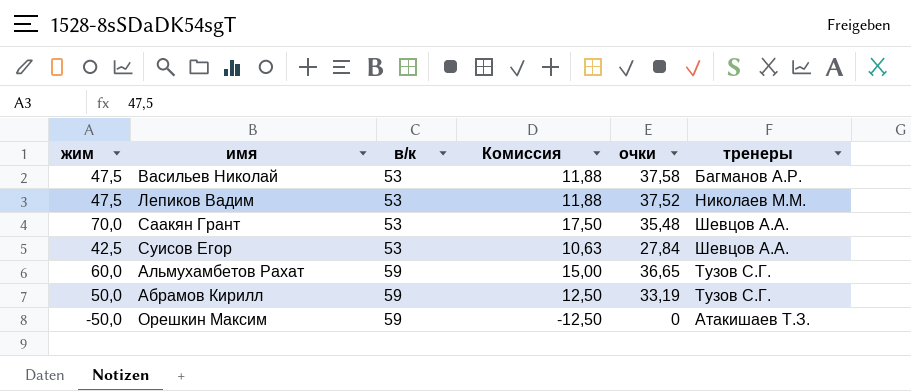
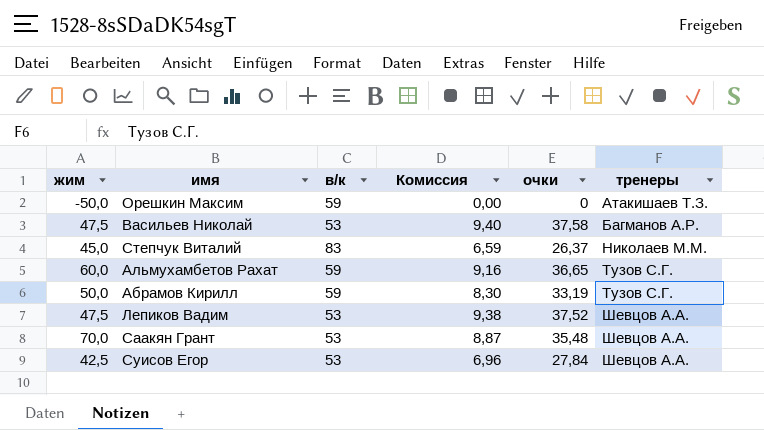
row order: в/к ascending -> тренеры ascending
column Комиссия | formula: [жим] * 0,25 -> [очки] * 0,25
row Степчук Виталий: none -> 45,0 | 83 | 6,59 | 26,37 | Николаев М.М.
Лепиков Вадим | тренеры: Николаев М.М. -> Шевцов А.А.

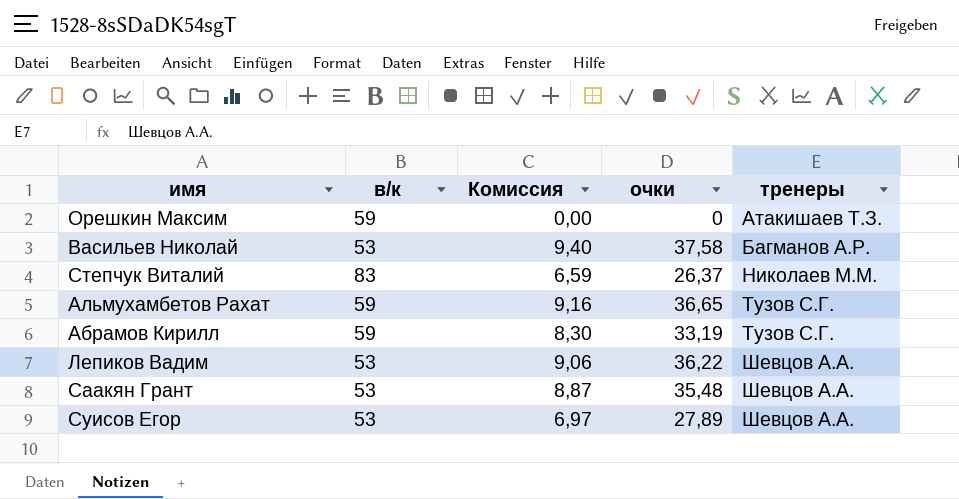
column жим | position: 1 -> none
Лепиков Вадим | Комиссия: 9,38 -> 9,06
Лепиков Вадим | очки: 37,52 -> 36,22
Суисов Егор | Комиссия: 6,96 -> 6,97
Суисов Егор | очки: 27,84 -> 27,89

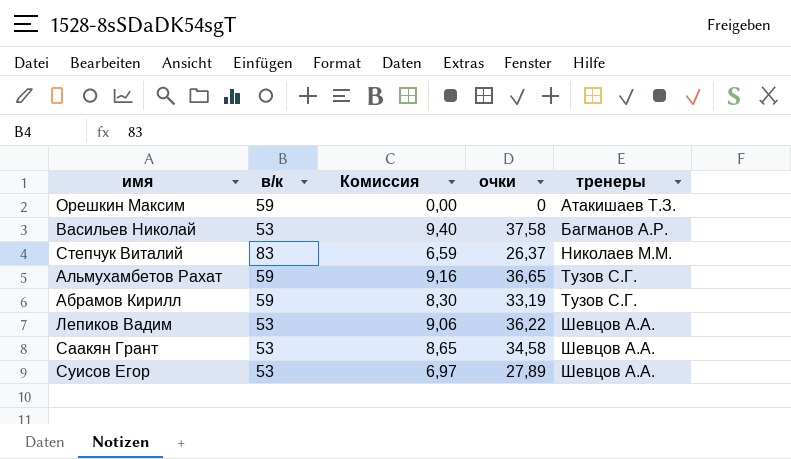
Саакян Грант | Комиссия: 8,87 -> 8,65
Саакян Грант | очки: 35,48 -> 34,58

